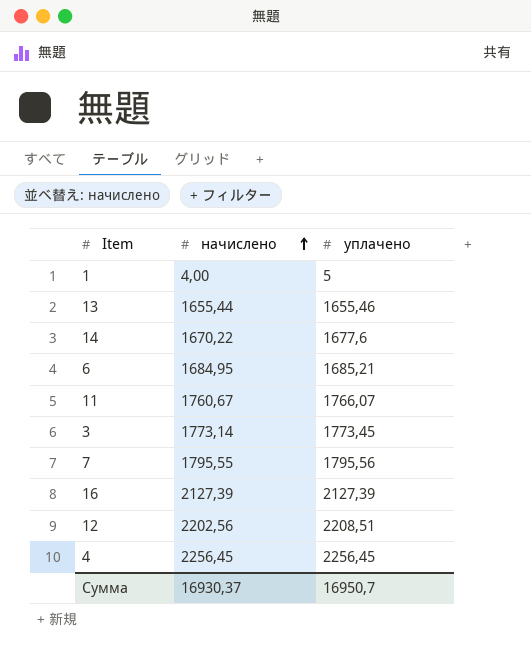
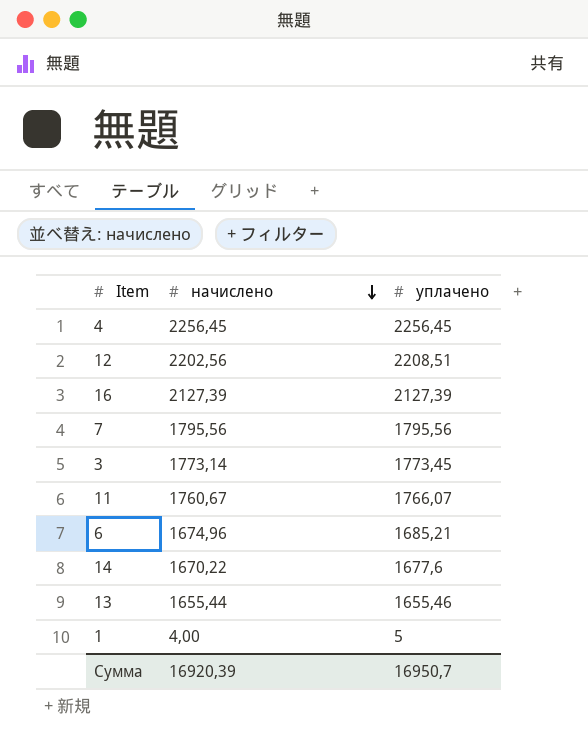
row order: начислено ascending -> начислено descending
7 | начислено: 1795,55 -> 1795,56
6 | начислено: 1684,95 -> 1674,96
Сумма | начислено: 16930,37 -> 16920,39

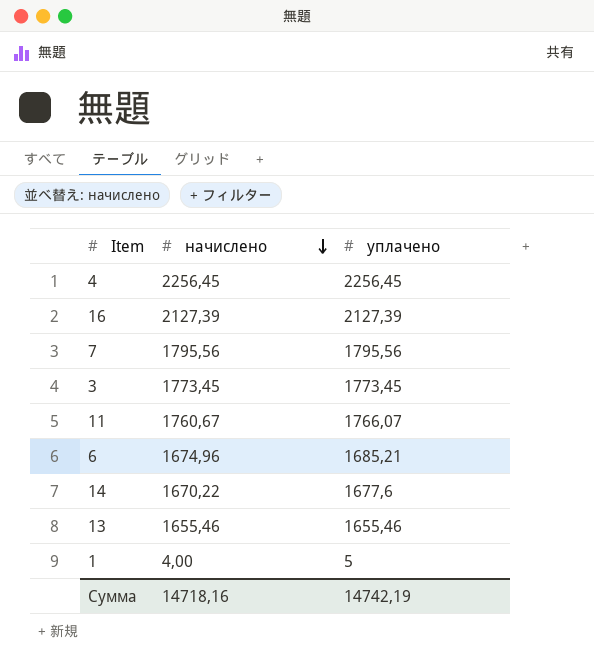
row 12: 2202,56 | 2208,51 -> none
3 | начислено: 1773,14 -> 1773,45
13 | начислено: 1655,44 -> 1655,46
Сумма | начислено: 16920,39 -> 14718,16
Сумма | уплачено: 16950,7 -> 14742,19

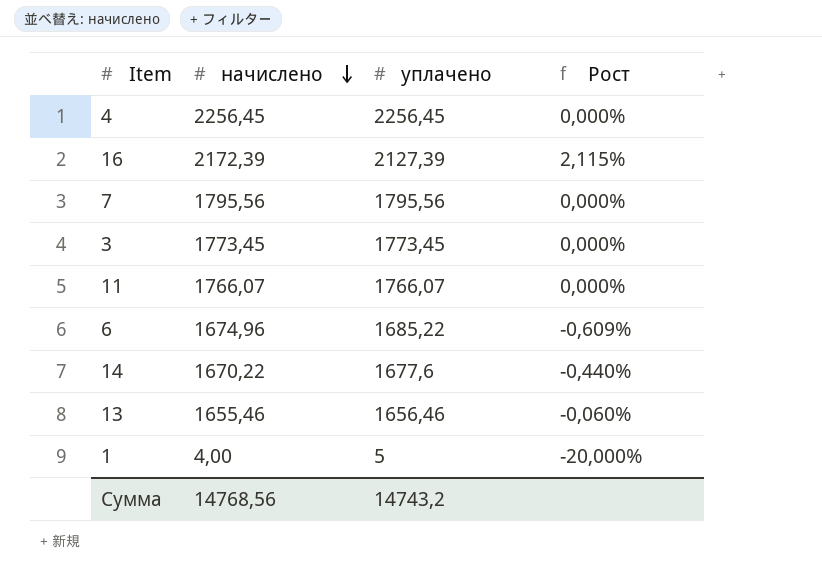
column Рост | formula: none -> ([начислено] - [уплачено]) / [уплачено]
16 | начислено: 2127,39 -> 2172,39
11 | начислено: 1760,67 -> 1766,07
6 | уплачено: 1685,21 -> 1685,22
13 | уплачено: 1655,46 -> 1656,46
Сумма | начислено: 14718,16 -> 14768,56
Сумма | уплачено: 14742,19 -> 14743,2

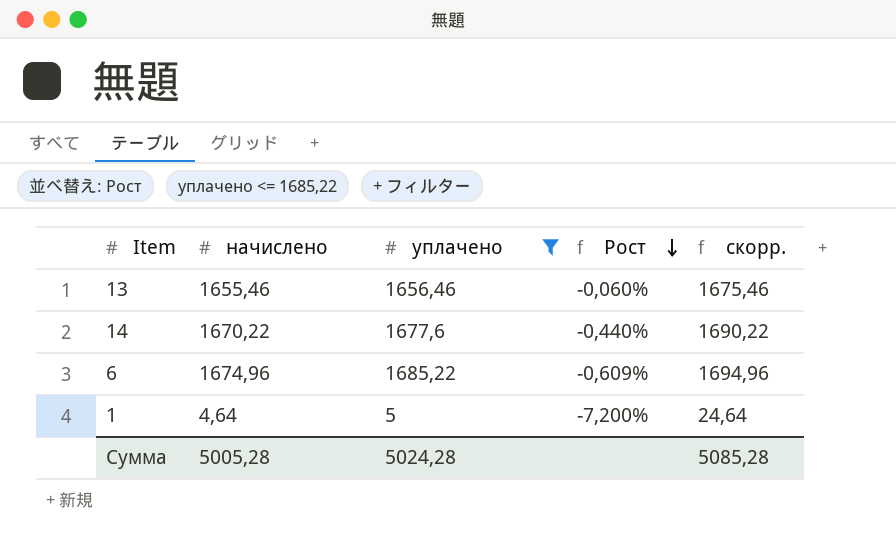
filter: none -> уплачено <= 1685,22
row order: начислено descending -> Рост descending
column скорр. | formula: none -> [начислено] + 20
1 | начислено: 4,00 -> 4,64
1 | Рост: -20,000% -> -7,200%
Сумма | начислено: 14768,56 -> 5005,28
Сумма | уплачено: 14743,2 -> 5024,28

